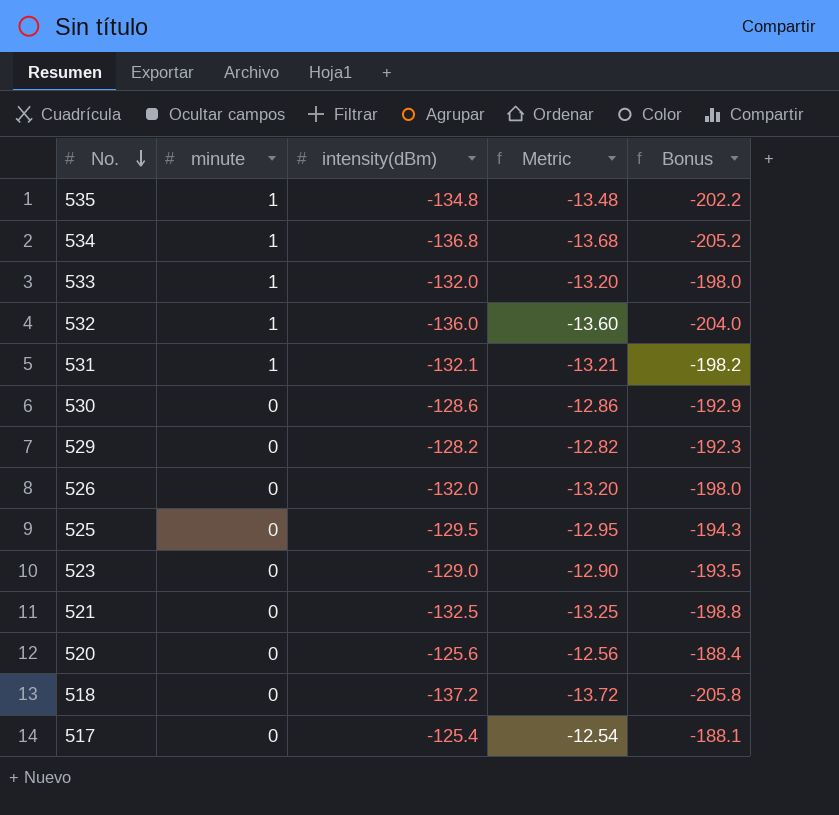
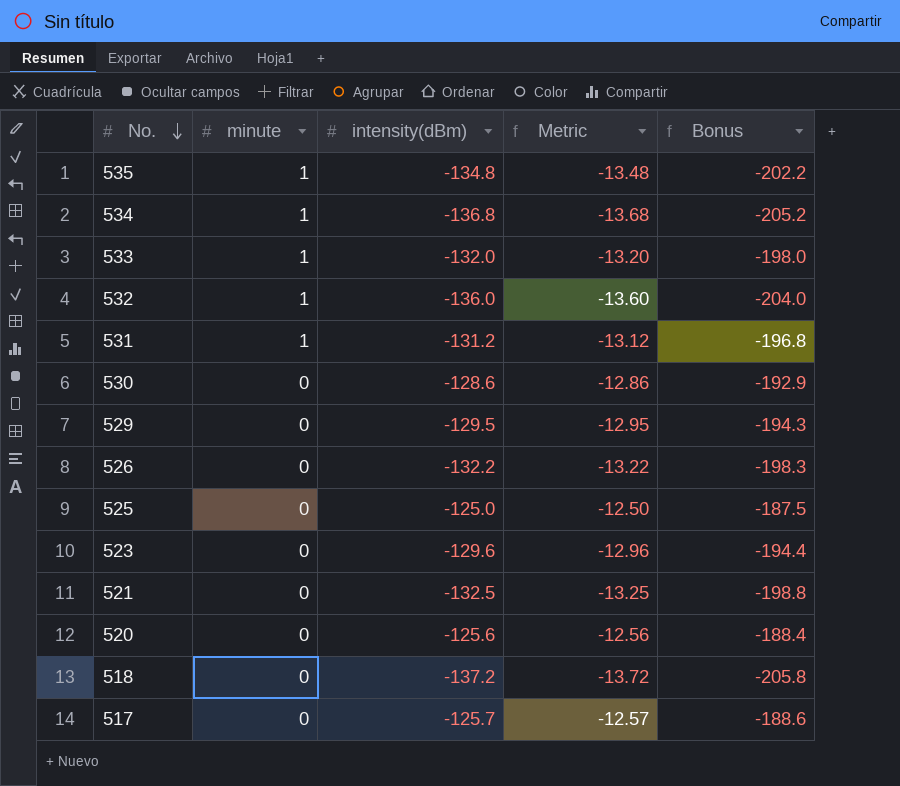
531 | intensity(dBm): -132.1 -> -131.2
531 | Metric: -13.21 -> -13.12
531 | Bonus: -198.2 -> -196.8
529 | intensity(dBm): -128.2 -> -129.5
529 | Metric: -12.82 -> -12.95
529 | Bonus: -192.3 -> -194.3
526 | intensity(dBm): -132.0 -> -132.2
526 | Metric: -13.20 -> -13.22
526 | Bonus: -198.0 -> -198.3
525 | intensity(dBm): -129.5 -> -125.0
525 | Metric: -12.95 -> -12.50
525 | Bonus: -194.3 -> -187.5
523 | intensity(dBm): -129.0 -> -129.6
523 | Metric: -12.90 -> -12.96
523 | Bonus: -193.5 -> -194.4
517 | intensity(dBm): -125.4 -> -125.7
517 | Metric: -12.54 -> -12.57
517 | Bonus: -188.1 -> -188.6

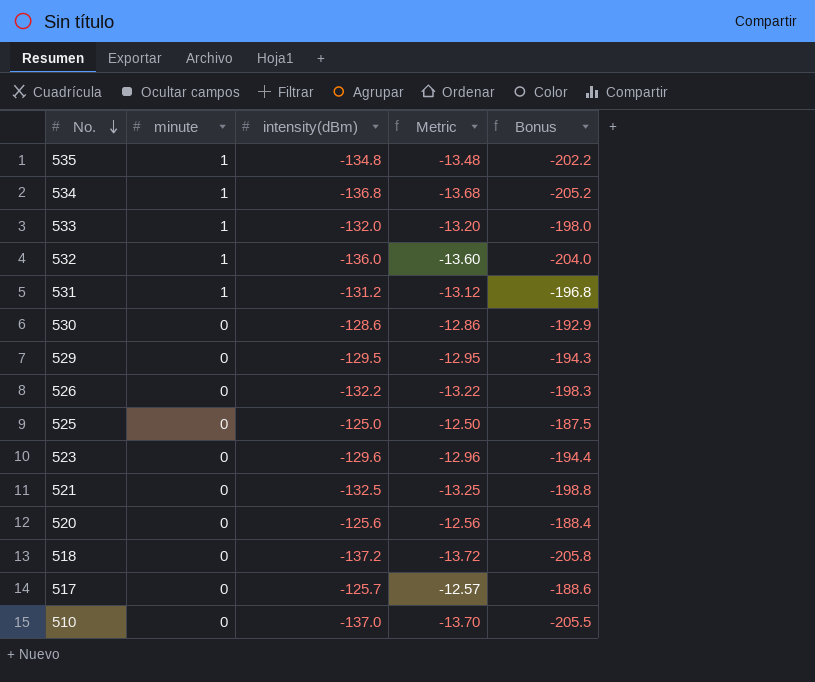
row 510: none -> 0 | -137.0 | -13.70 | -205.5

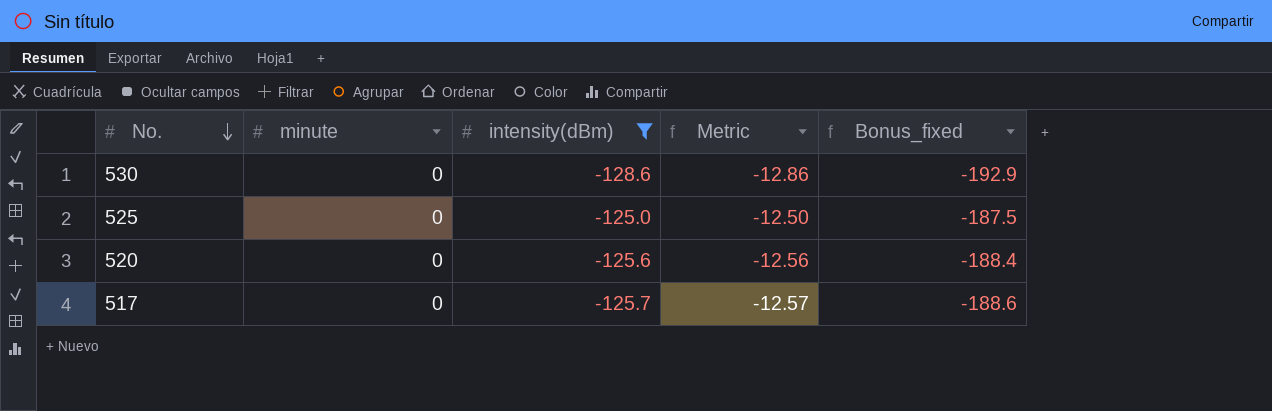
filter: none -> intensity(dBm) >= -128.6
column name: Bonus -> Bonus_fixed

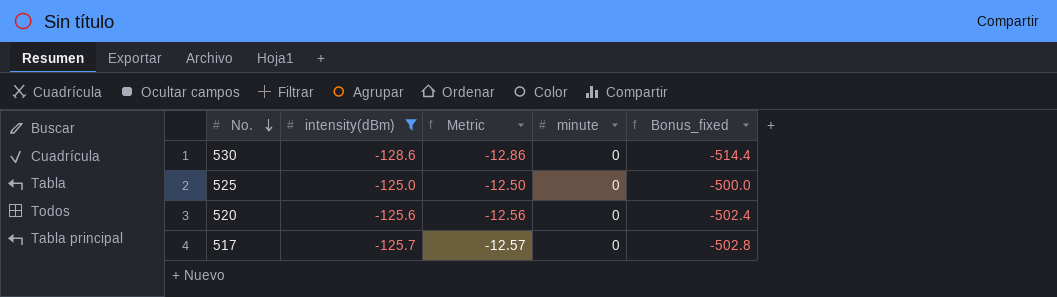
column minute | position: 2 -> 4
column Bonus_fixed | formula: [intensity(dBm)] * 1.5 -> [intensity(dBm)] * 4

